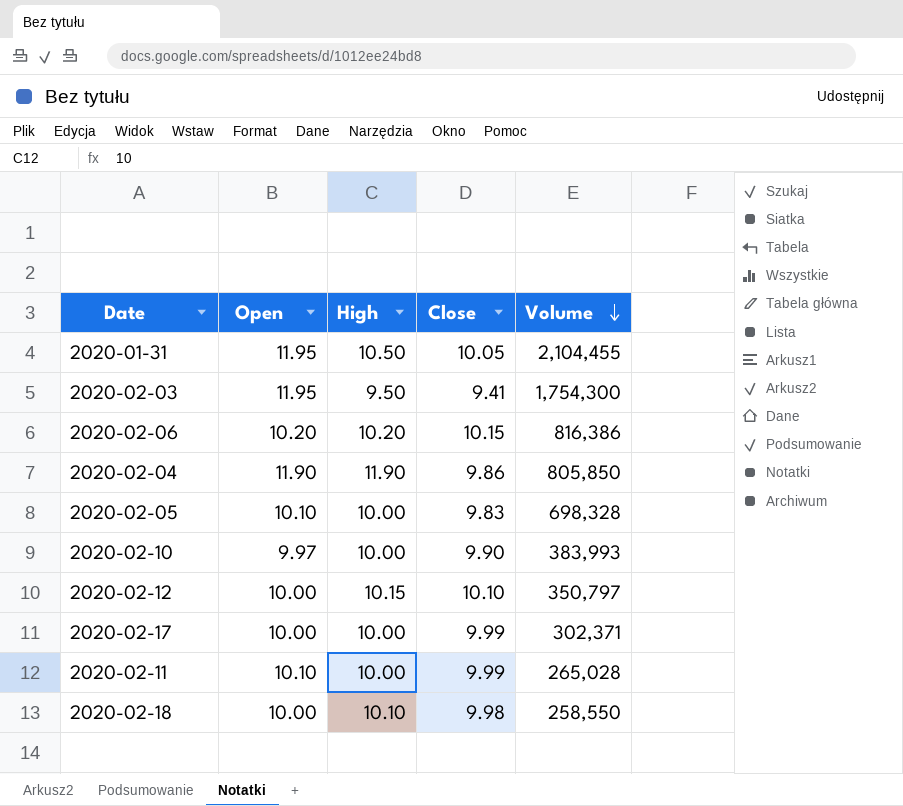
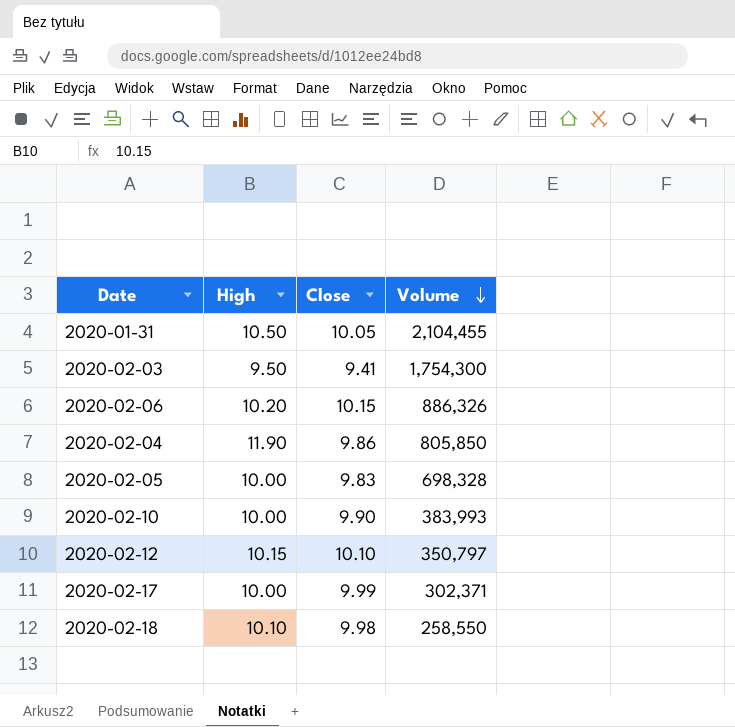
column Open | position: 2 -> none
row 2020-02-11: 10.10 | 10.00 | 9.99 | 265,028 -> none
2020-02-06 | Volume: 816,386 -> 886,326

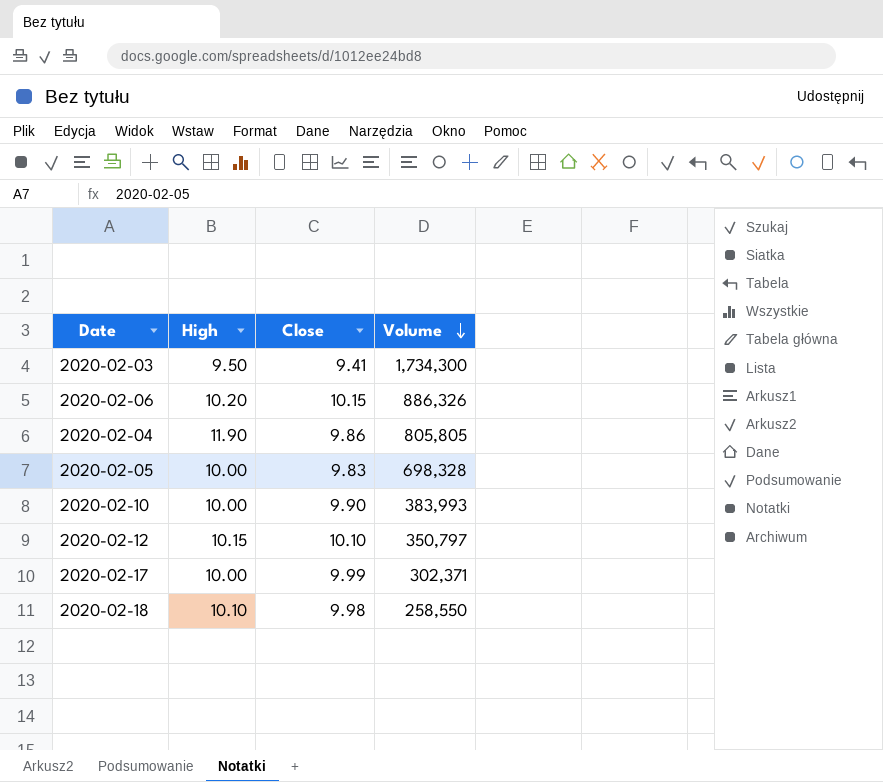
row 2020-01-31: 10.50 | 10.05 | 2,104,455 -> none
2020-02-03 | Volume: 1,754,300 -> 1,734,300
2020-02-04 | Volume: 805,850 -> 805,805

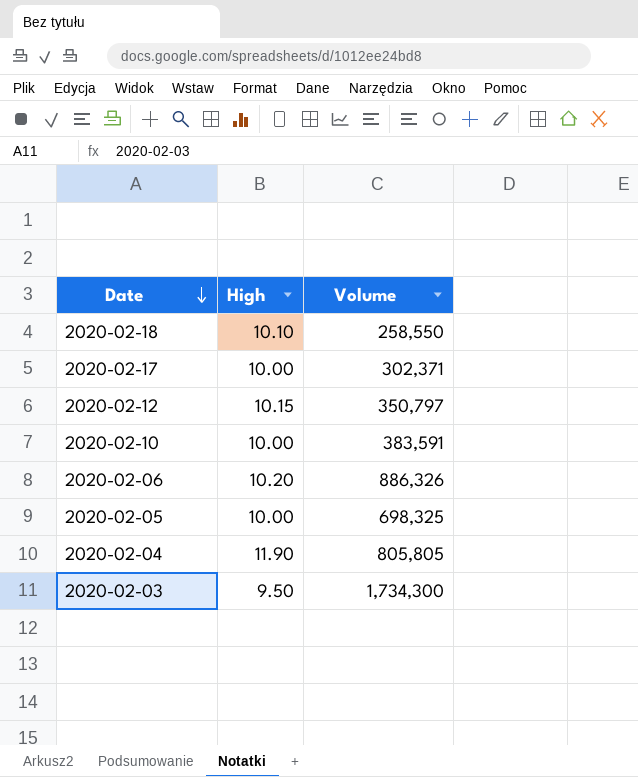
row order: Volume descending -> Date descending
column Close | position: 3 -> none
2020-02-10 | Volume: 383,993 -> 383,591
2020-02-05 | Volume: 698,328 -> 698,325

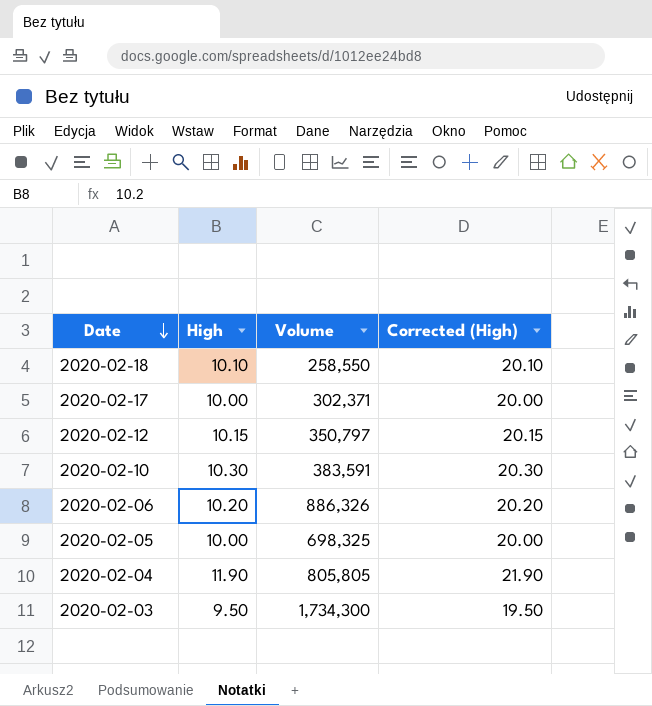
column Corrected (High) | formula: none -> [High] + 10
2020-02-10 | High: 10.00 -> 10.30

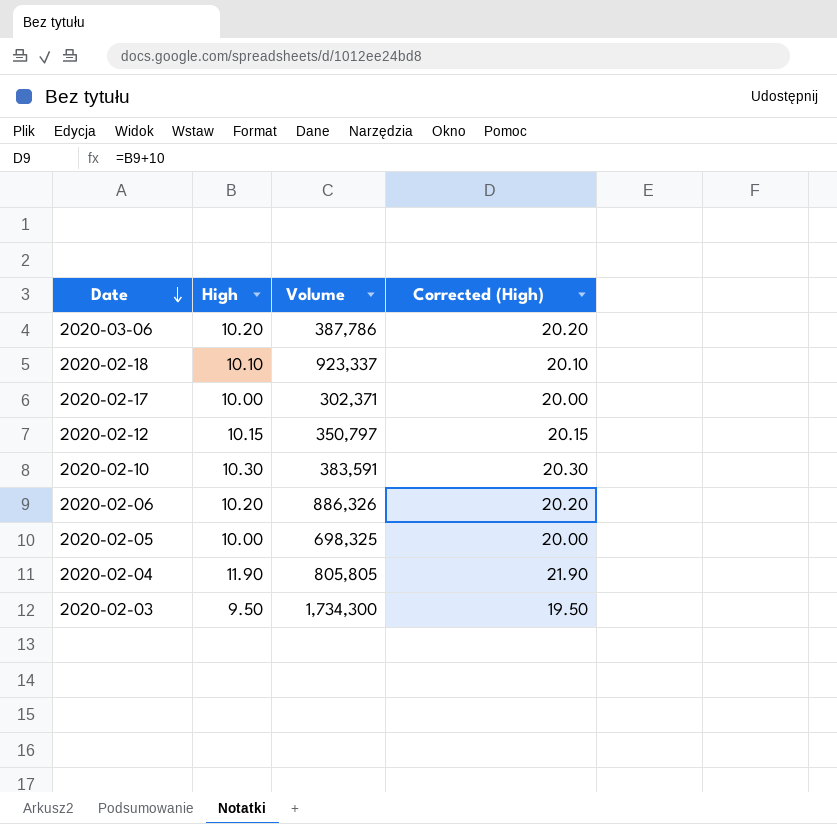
row 2020-03-06: none -> 10.20 | 387,786 | 20.20
2020-02-18 | Volume: 258,550 -> 923,337

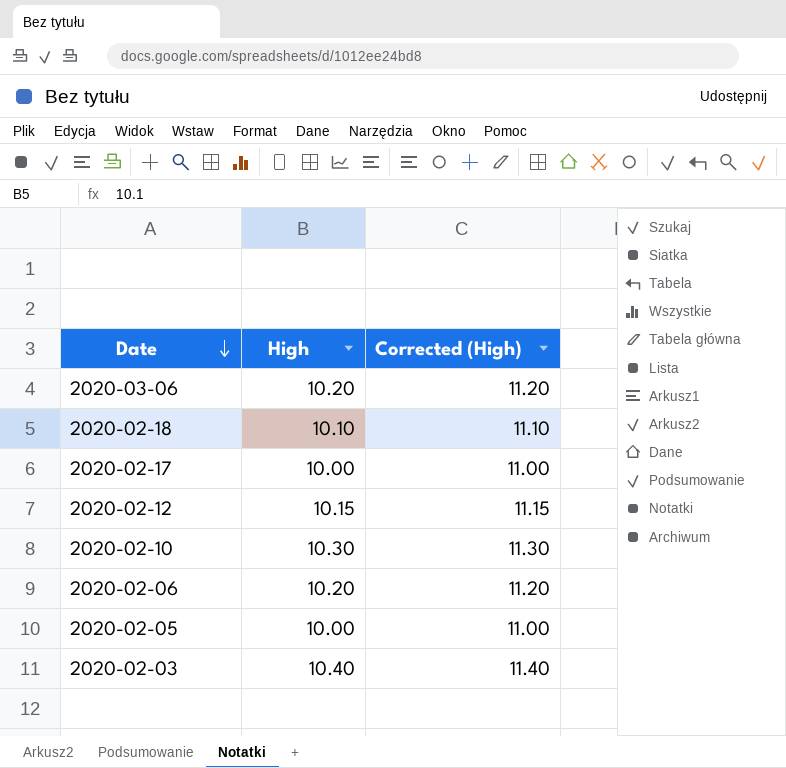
column Volume | position: 3 -> none
column Corrected (High) | formula: [High] + 10 -> [High] + 1
row 2020-02-04: 11.90 | 805,805 | 21.90 -> none
2020-02-03 | High: 9.50 -> 10.40

